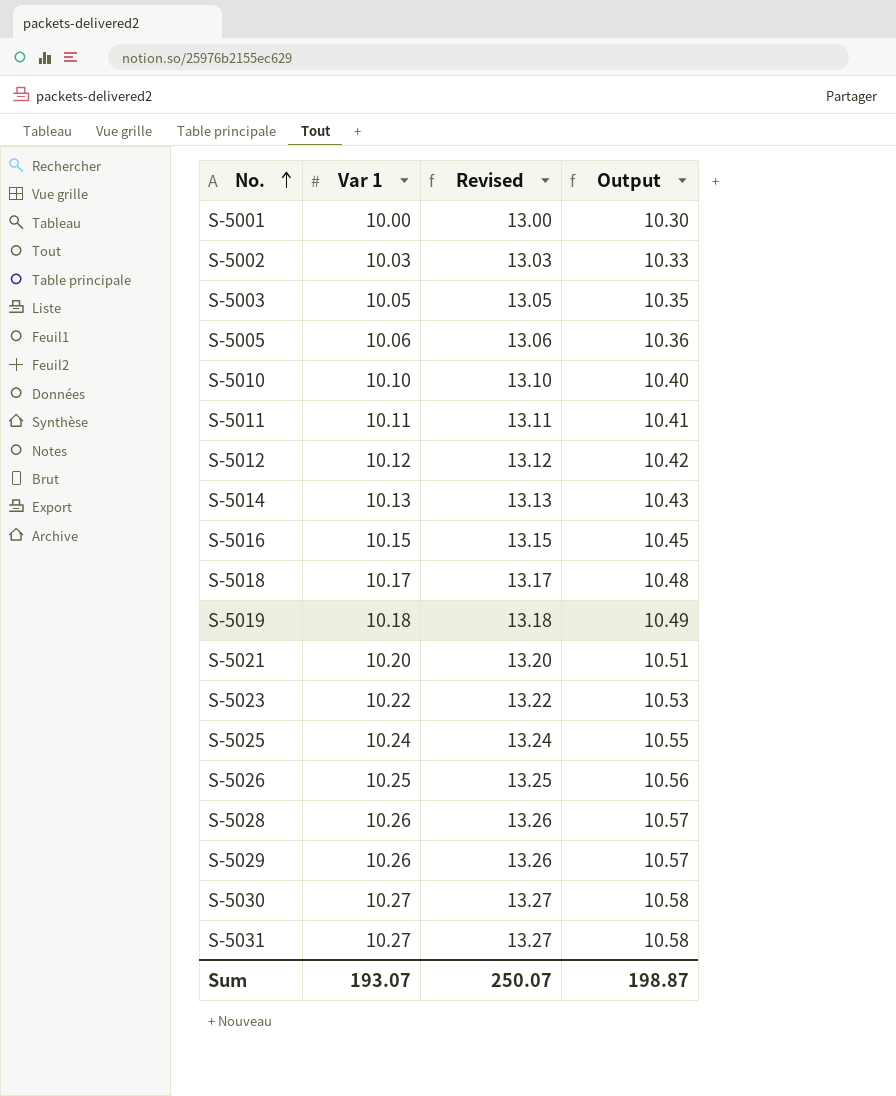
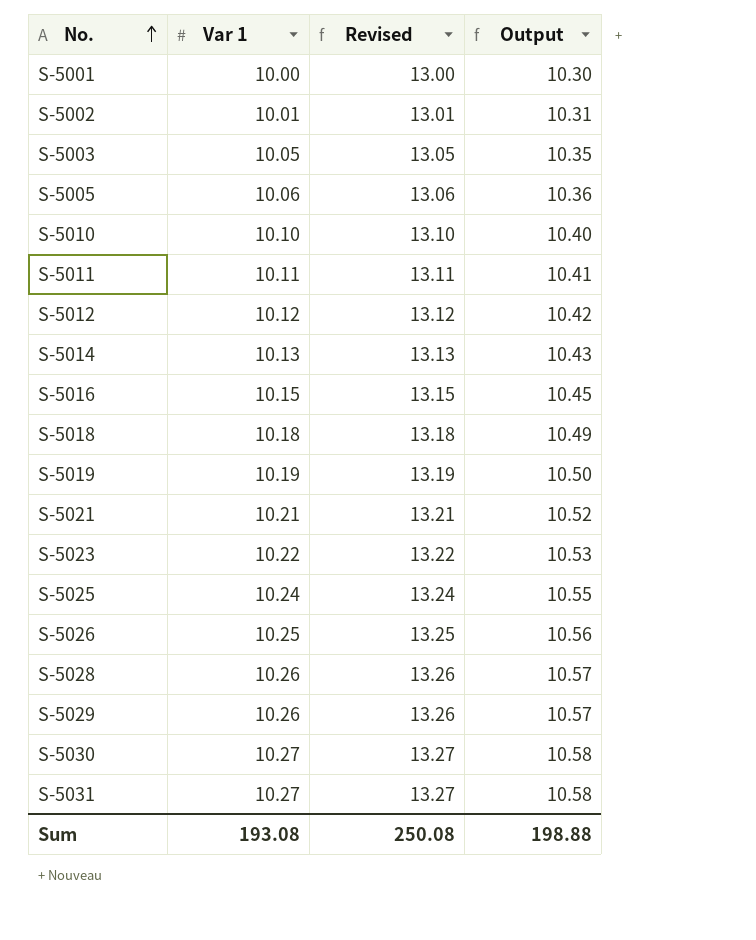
S-5002 | Var 1: 10.03 -> 10.01
S-5002 | Revised: 13.03 -> 13.01
S-5002 | Output: 10.33 -> 10.31
S-5018 | Var 1: 10.17 -> 10.18
S-5018 | Revised: 13.17 -> 13.18
S-5018 | Output: 10.48 -> 10.49
S-5019 | Var 1: 10.18 -> 10.19
S-5019 | Revised: 13.18 -> 13.19
S-5019 | Output: 10.49 -> 10.50
S-5021 | Var 1: 10.20 -> 10.21
S-5021 | Revised: 13.20 -> 13.21
S-5021 | Output: 10.51 -> 10.52
Sum | Var 1: 193.07 -> 193.08
Sum | Revised: 250.07 -> 250.08
Sum | Output: 198.87 -> 198.88

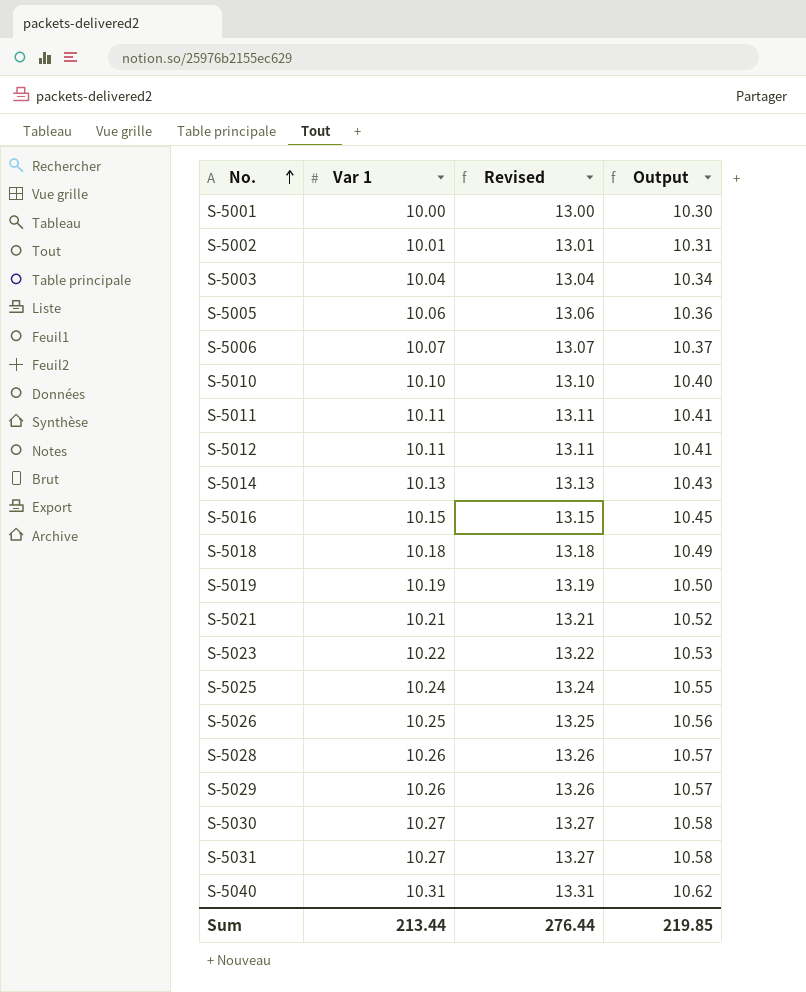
S-5003 | Var 1: 10.05 -> 10.04
S-5003 | Revised: 13.05 -> 13.04
S-5003 | Output: 10.35 -> 10.34
row S-5006: none -> 10.07 | 13.07 | 10.37
S-5012 | Var 1: 10.12 -> 10.11
S-5012 | Revised: 13.12 -> 13.11
S-5012 | Output: 10.42 -> 10.41
row S-5040: none -> 10.31 | 13.31 | 10.62
Sum | Var 1: 193.08 -> 213.44
Sum | Revised: 250.08 -> 276.44
Sum | Output: 198.88 -> 219.85

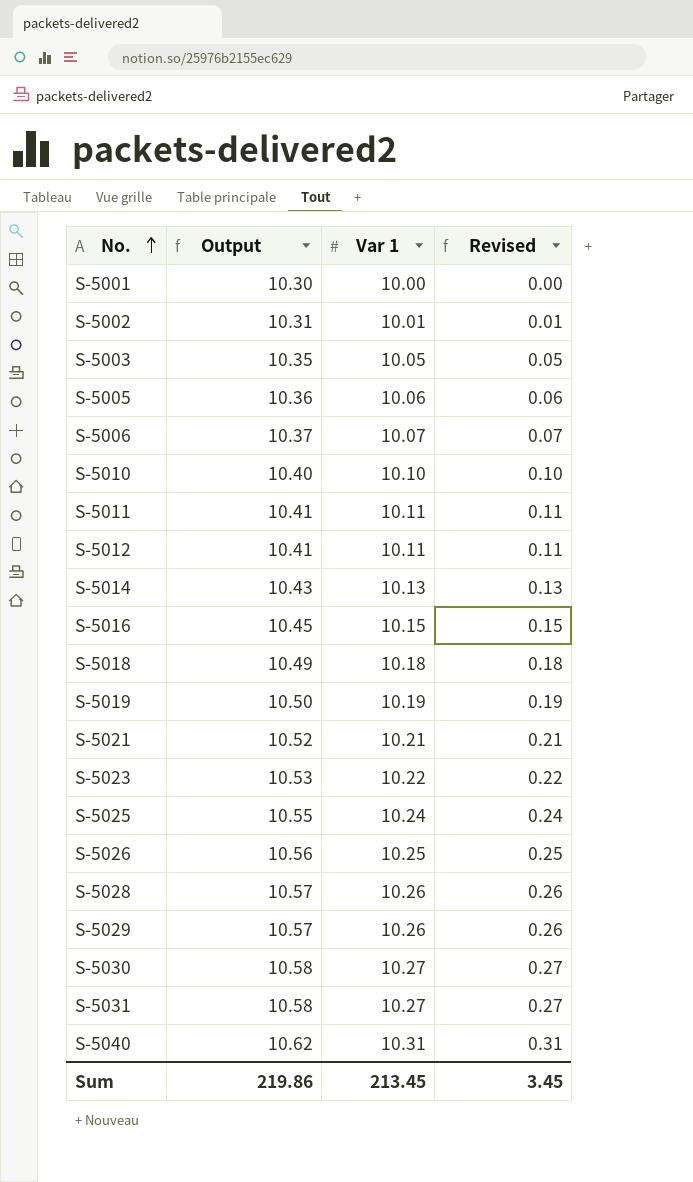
column Output | position: 4 -> 2
column Revised | formula: [Var 1] + 3 -> [Var 1] - 10
S-5003 | Output: 10.34 -> 10.35
S-5003 | Var 1: 10.04 -> 10.05
Sum | Output: 219.85 -> 219.86
Sum | Var 1: 213.44 -> 213.45
Sum | Revised: 276.44 -> 3.45

